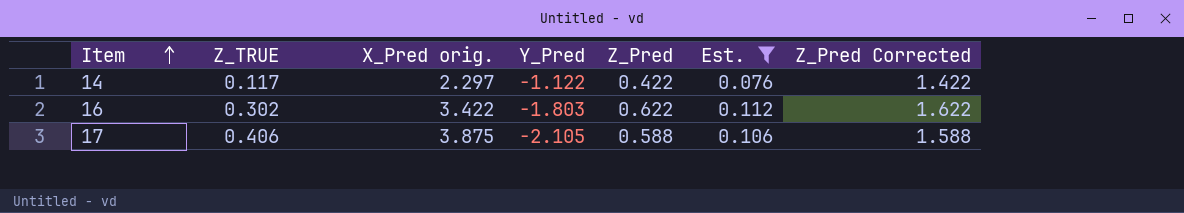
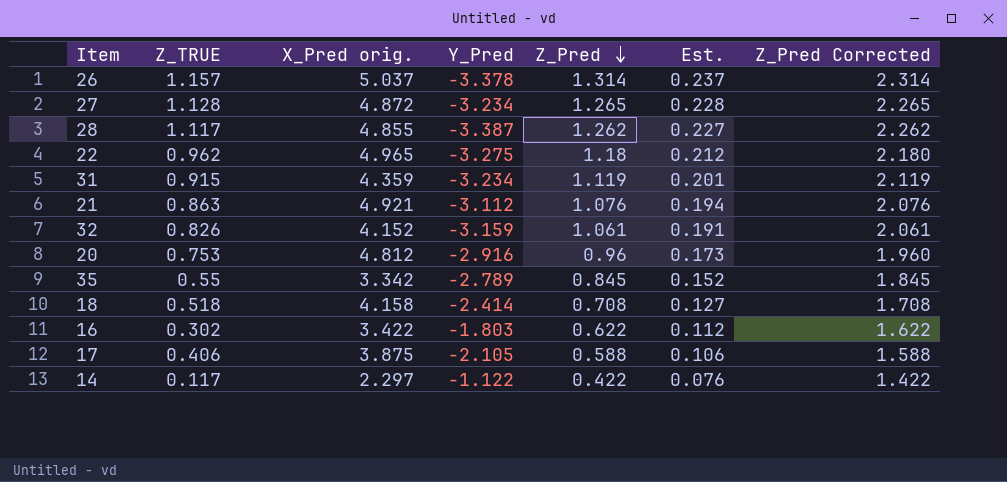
filter: Est. <= 0.112 -> none
row order: Item ascending -> Z_Pred descending

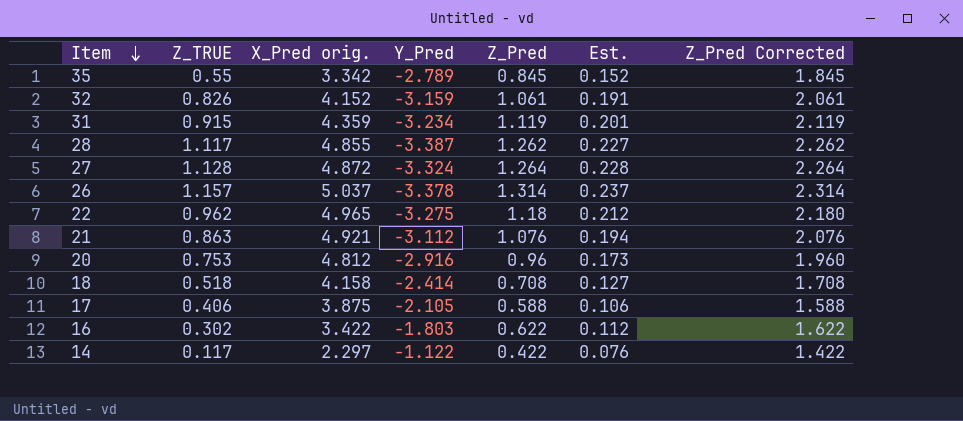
row order: Z_Pred descending -> Item descending
27 | Y_Pred: -3.234 -> -3.324
27 | Z_Pred: 1.265 -> 1.264
27 | Z_Pred Corrected: 2.265 -> 2.264

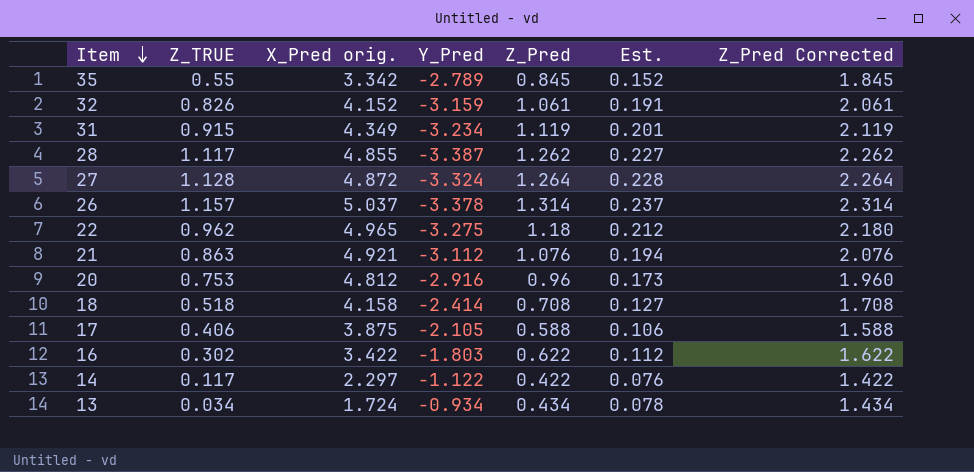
31 | X_Pred orig.: 4.359 -> 4.349
row 13: none -> 0.034 | 1.724 | -0.934 | 0.434 | 0.078 | 1.434

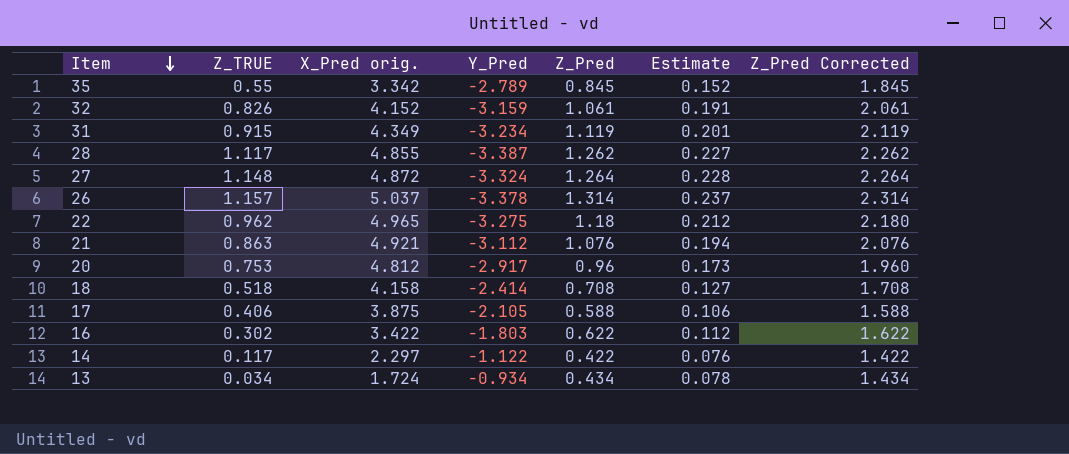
column name: Est. -> Estimate
27 | Z_TRUE: 1.128 -> 1.148
20 | Y_Pred: -2.916 -> -2.917

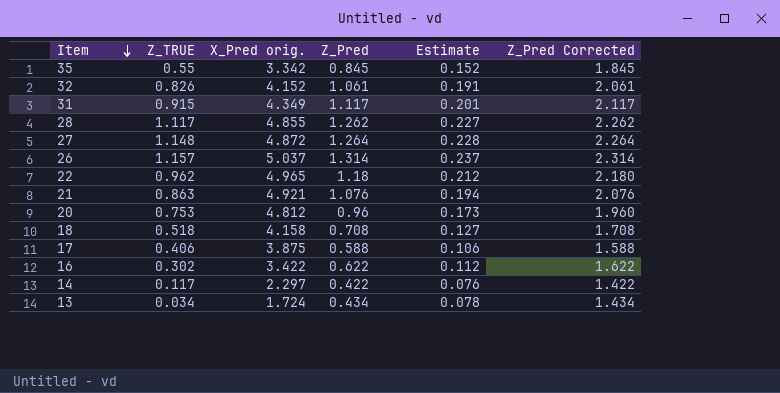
column Y_Pred | position: 4 -> none
31 | Z_Pred: 1.119 -> 1.117
31 | Z_Pred Corrected: 2.119 -> 2.117

